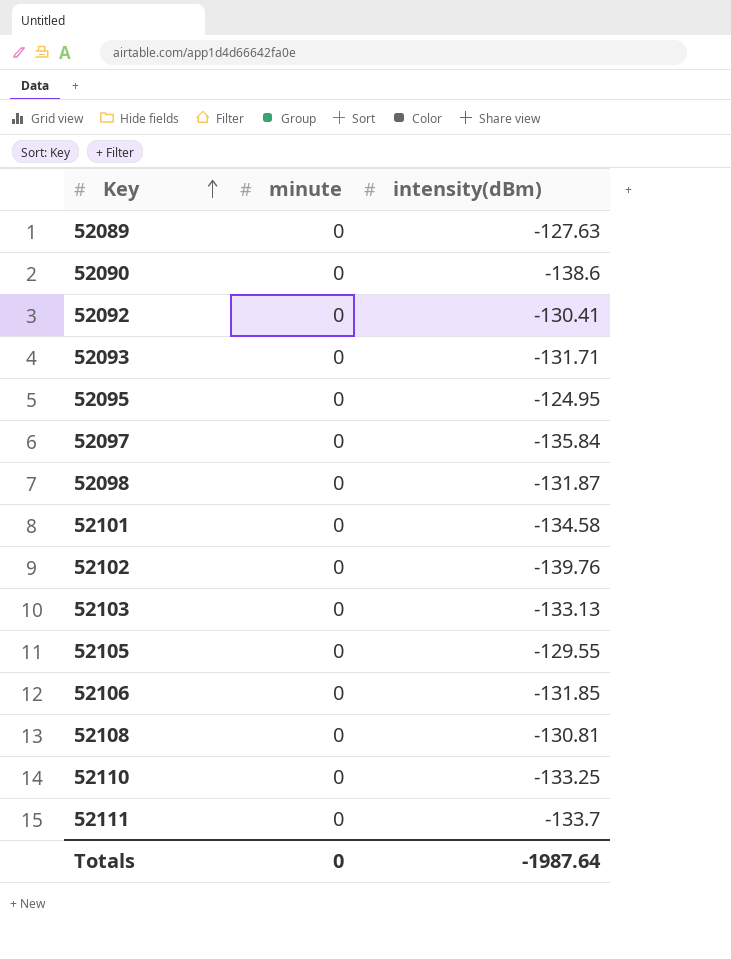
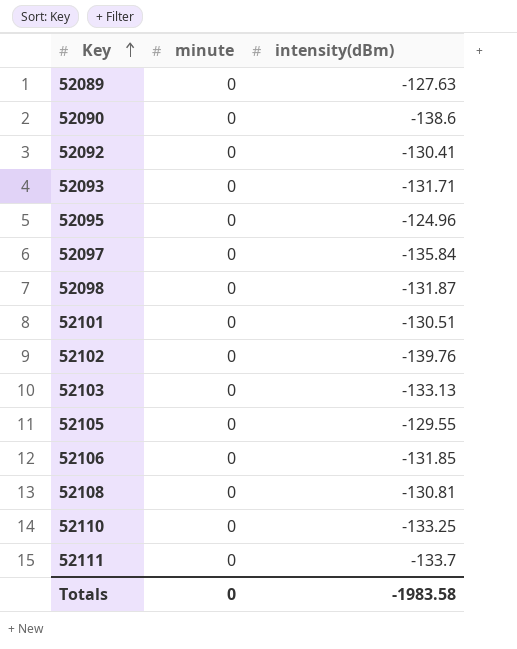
52095 | intensity(dBm): -124.95 -> -124.96
52101 | intensity(dBm): -134.58 -> -130.51
Totals | intensity(dBm): -1987.64 -> -1983.58

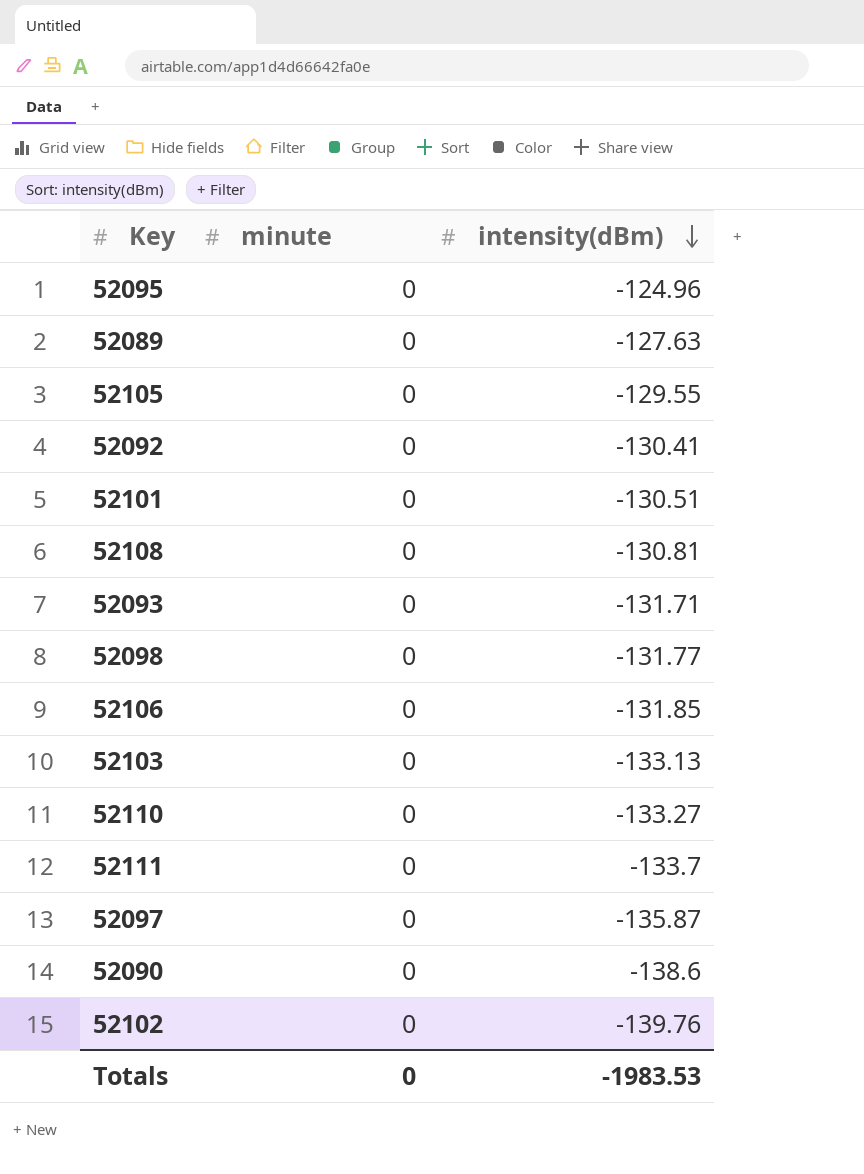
row order: Key ascending -> intensity(dBm) descending
52098 | intensity(dBm): -131.87 -> -131.77
52110 | intensity(dBm): -133.25 -> -133.27
52097 | intensity(dBm): -135.84 -> -135.87
Totals | intensity(dBm): -1983.58 -> -1983.53

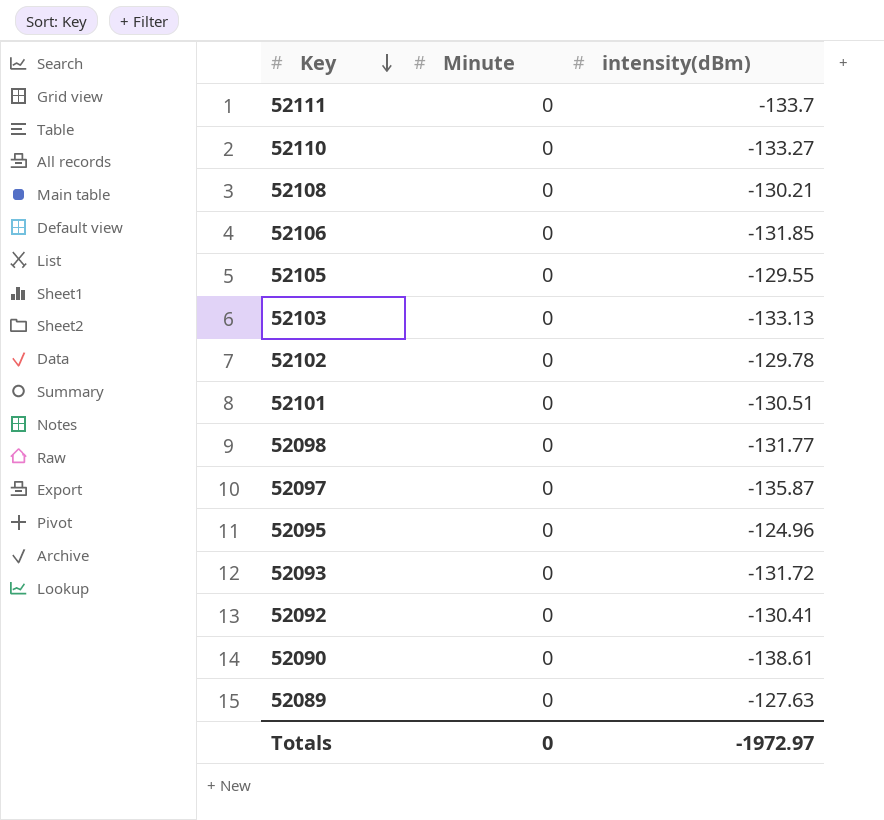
row order: intensity(dBm) descending -> Key descending
column name: minute -> Minute
52108 | intensity(dBm): -130.81 -> -130.21
52102 | intensity(dBm): -139.76 -> -129.78
52093 | intensity(dBm): -131.71 -> -131.72
52090 | intensity(dBm): -138.6 -> -138.61
Totals | intensity(dBm): -1983.53 -> -1972.97

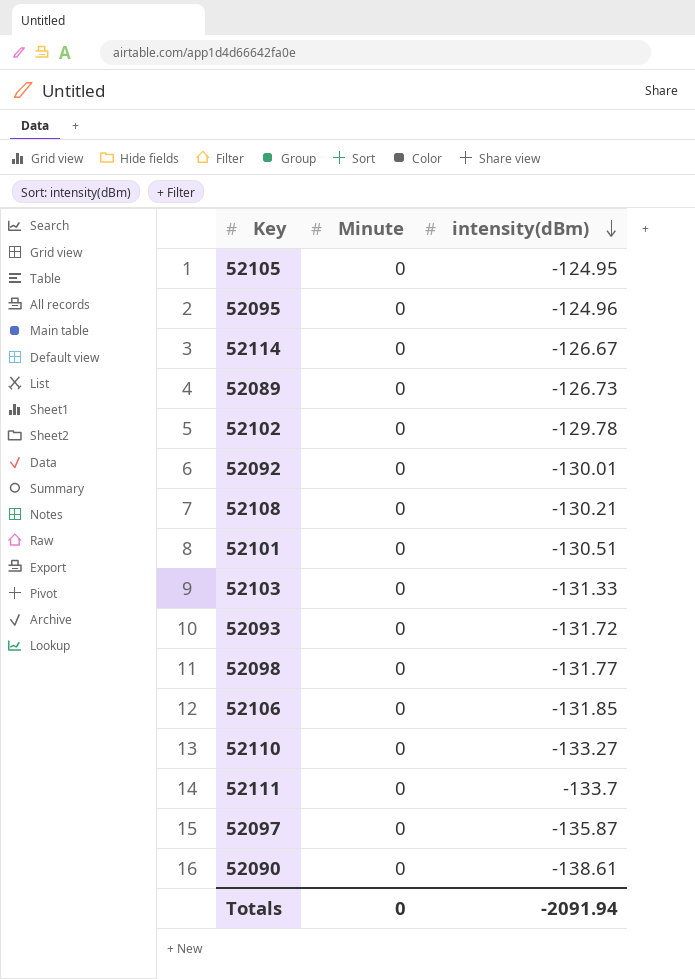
row order: Key descending -> intensity(dBm) descending
52105 | intensity(dBm): -129.55 -> -124.95
row 52114: none -> 0 | -126.67
52089 | intensity(dBm): -127.63 -> -126.73
52092 | intensity(dBm): -130.41 -> -130.01
52103 | intensity(dBm): -133.13 -> -131.33
Totals | intensity(dBm): -1972.97 -> -2091.94

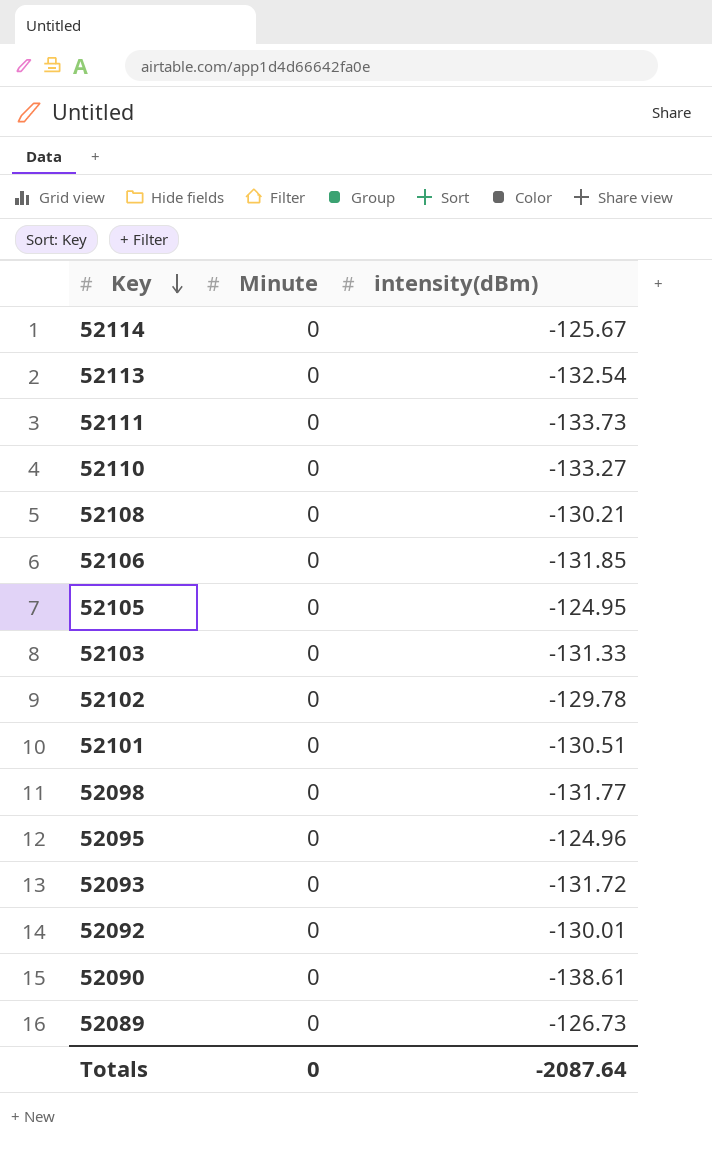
row order: intensity(dBm) descending -> Key descending
row 52097: 0 | -135.87 -> none
52114 | intensity(dBm): -126.67 -> -125.67
row 52113: none -> 0 | -132.54
52111 | intensity(dBm): -133.7 -> -133.73
Totals | intensity(dBm): -2091.94 -> -2087.64

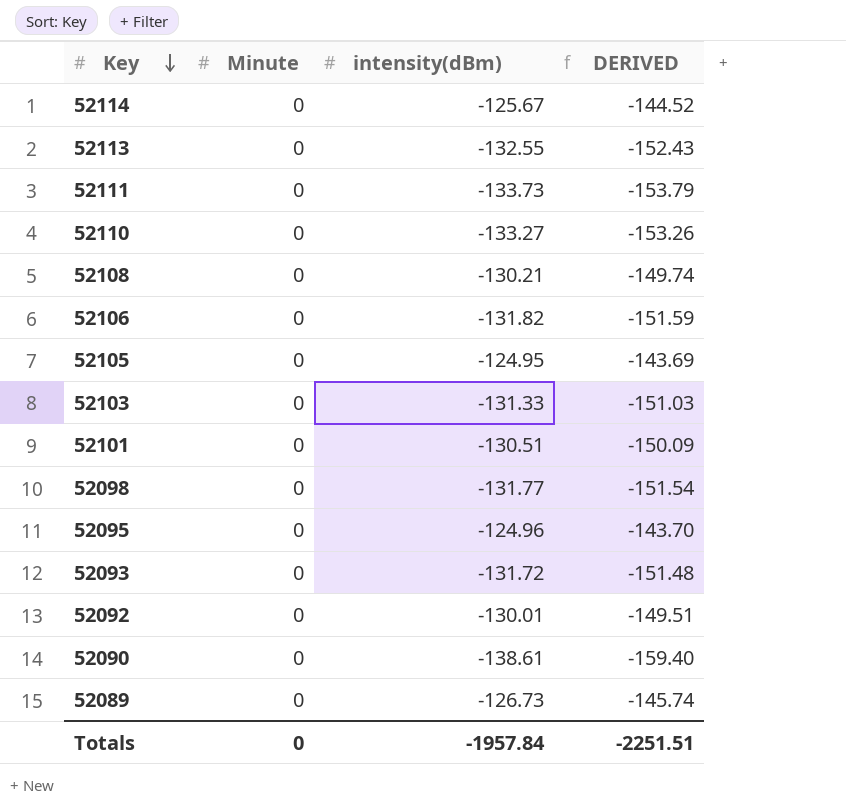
column DERIVED | formula: none -> [intensity(dBm)] * 1.15
row 52102: 0 | -129.78 -> none
52113 | intensity(dBm): -132.54 -> -132.55
52106 | intensity(dBm): -131.85 -> -131.82
Totals | intensity(dBm): -2087.64 -> -1957.84

